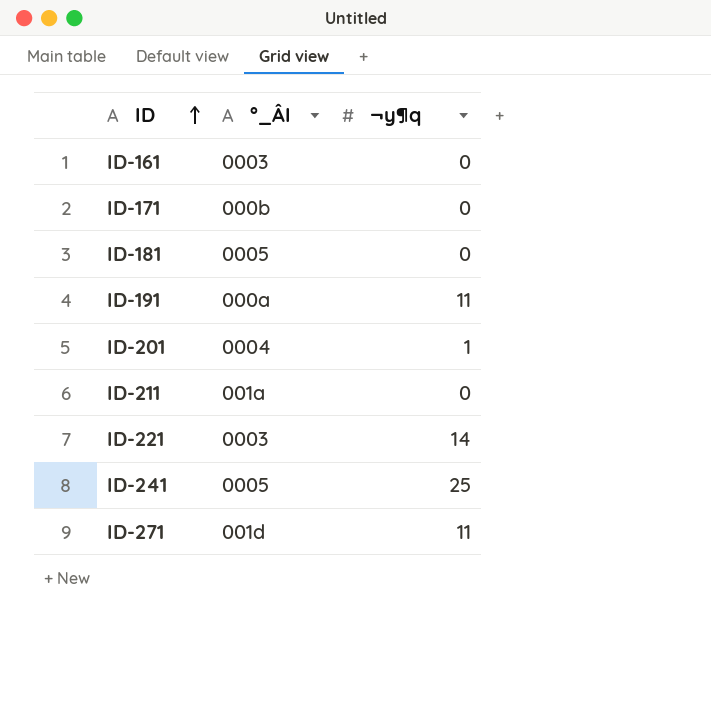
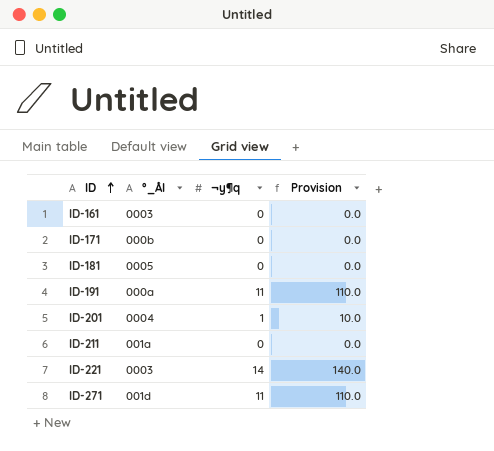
column Provision | formula: none -> [¬y¶q] * 10
row ID-241: 0005 | 25 -> none

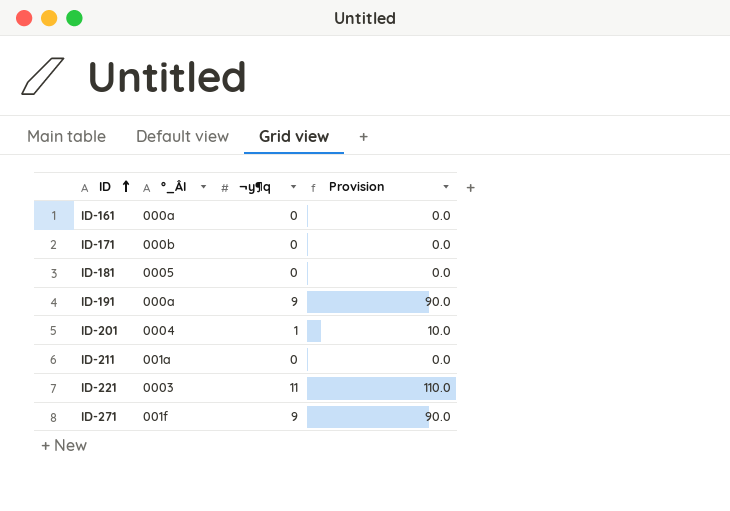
ID-161 | °_ÂI: 0003 -> 000a
ID-191 | ¬y¶q: 11 -> 9
ID-191 | Provision: 110.0 -> 90.0
ID-221 | ¬y¶q: 14 -> 11
ID-221 | Provision: 140.0 -> 110.0
ID-271 | °_ÂI: 001d -> 001f
ID-271 | ¬y¶q: 11 -> 9
ID-271 | Provision: 110.0 -> 90.0

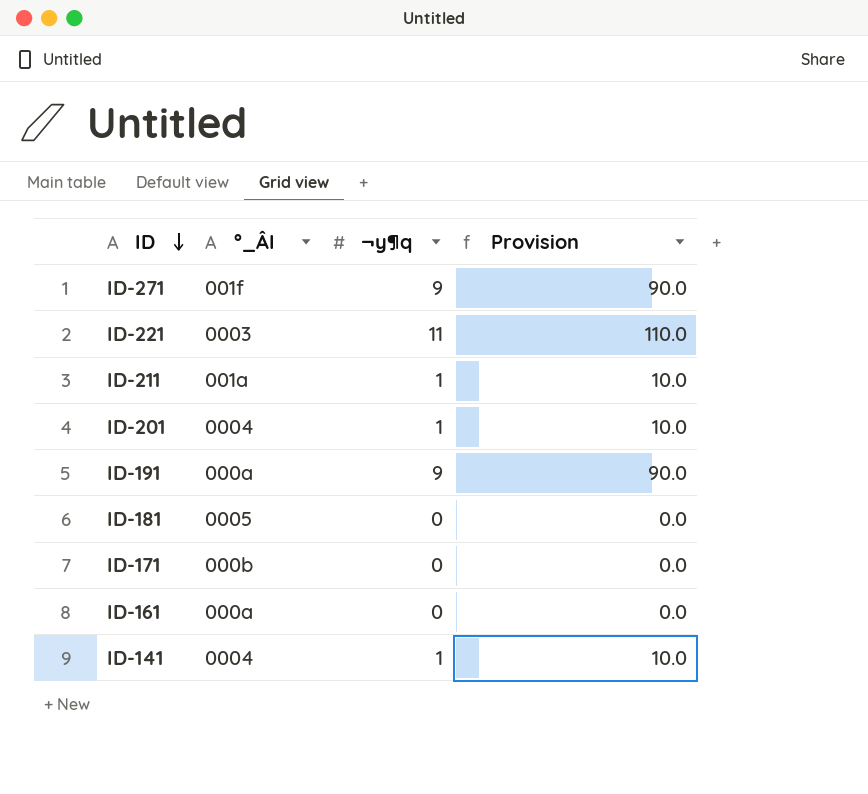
row order: ID ascending -> ID descending
ID-211 | ¬y¶q: 0 -> 1
ID-211 | Provision: 0.0 -> 10.0
row ID-141: none -> 0004 | 1 | 10.0

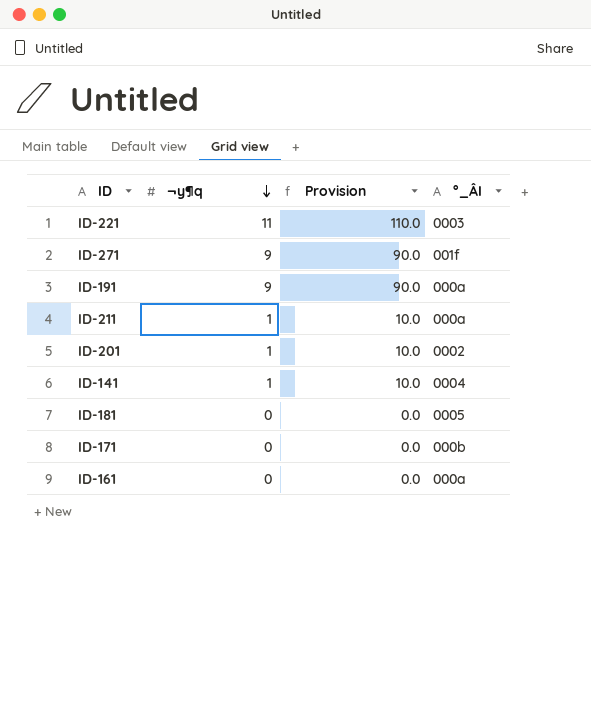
row order: ID descending -> ¬y¶q descending
column °_ÂI | position: 2 -> 4
ID-211 | °_ÂI: 001a -> 000a
ID-201 | °_ÂI: 0004 -> 0002

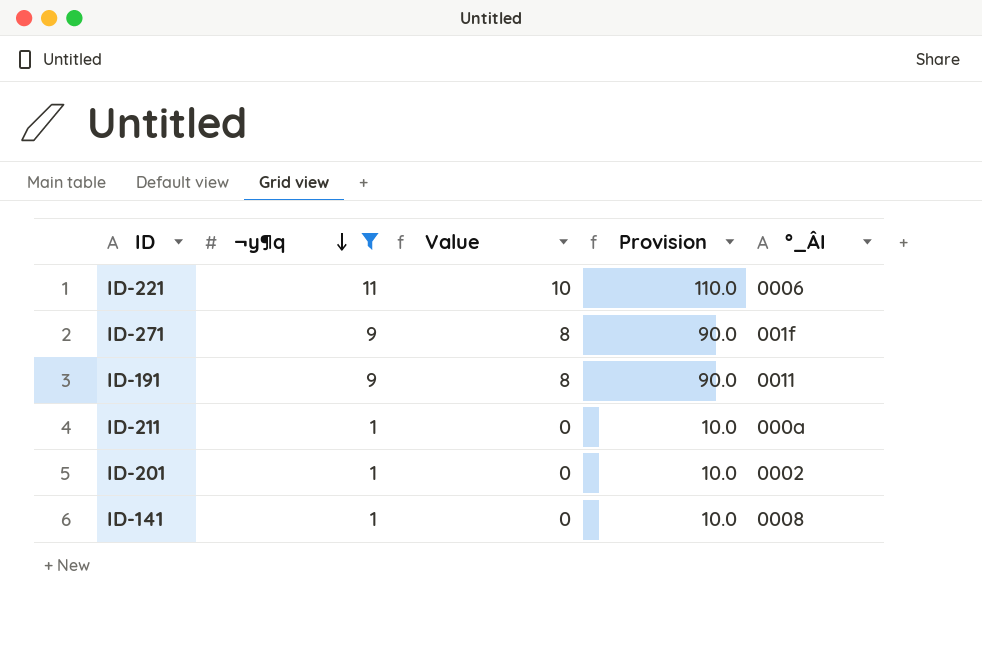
filter: none -> ¬y¶q != 0
column Value | formula: none -> [¬y¶q] - 1
ID-221 | °_ÂI: 0003 -> 0006
ID-191 | °_ÂI: 000a -> 0011
ID-141 | °_ÂI: 0004 -> 0008

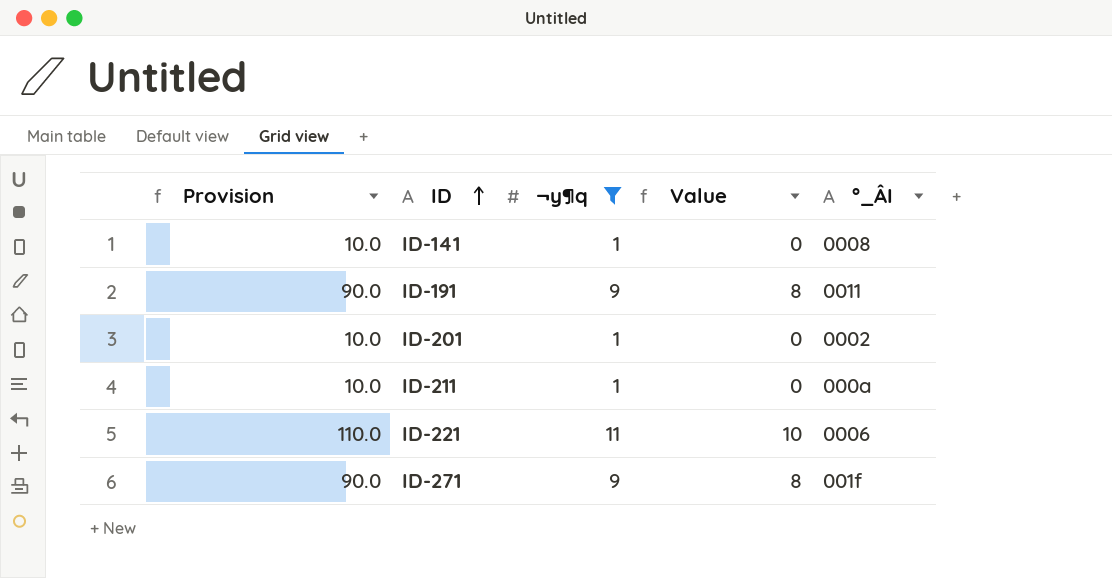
row order: ¬y¶q descending -> ID ascending
column Provision | position: 4 -> 1

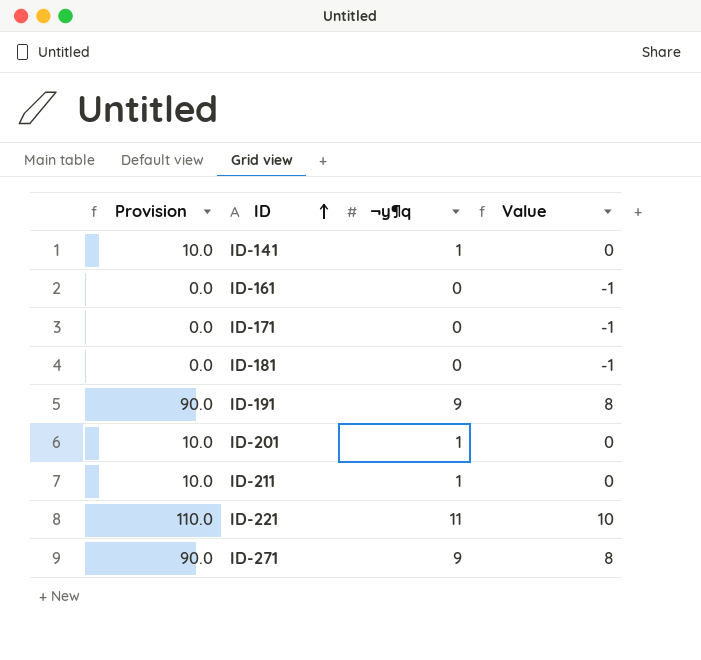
filter: ¬y¶q != 0 -> none
column °_ÂI | position: 5 -> none

